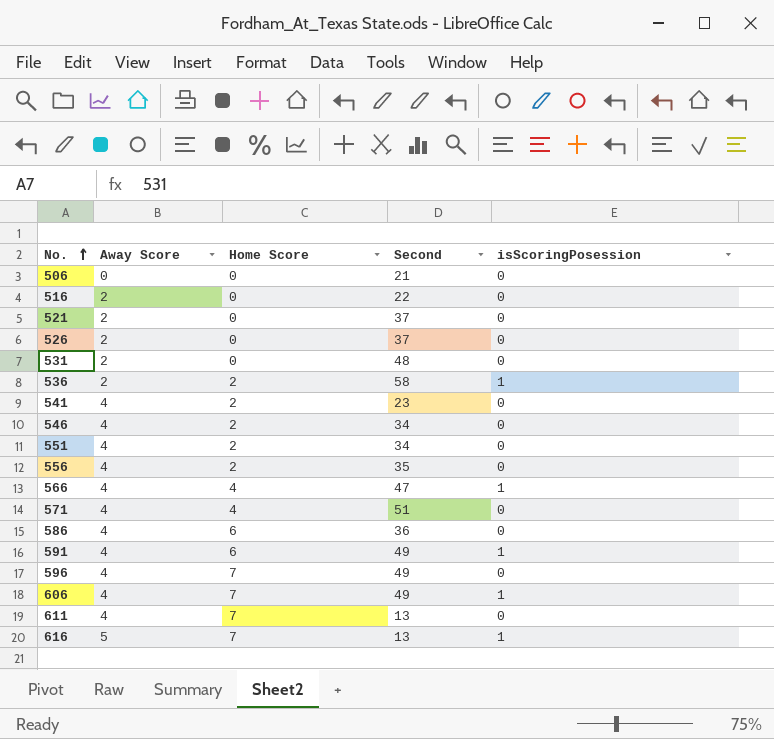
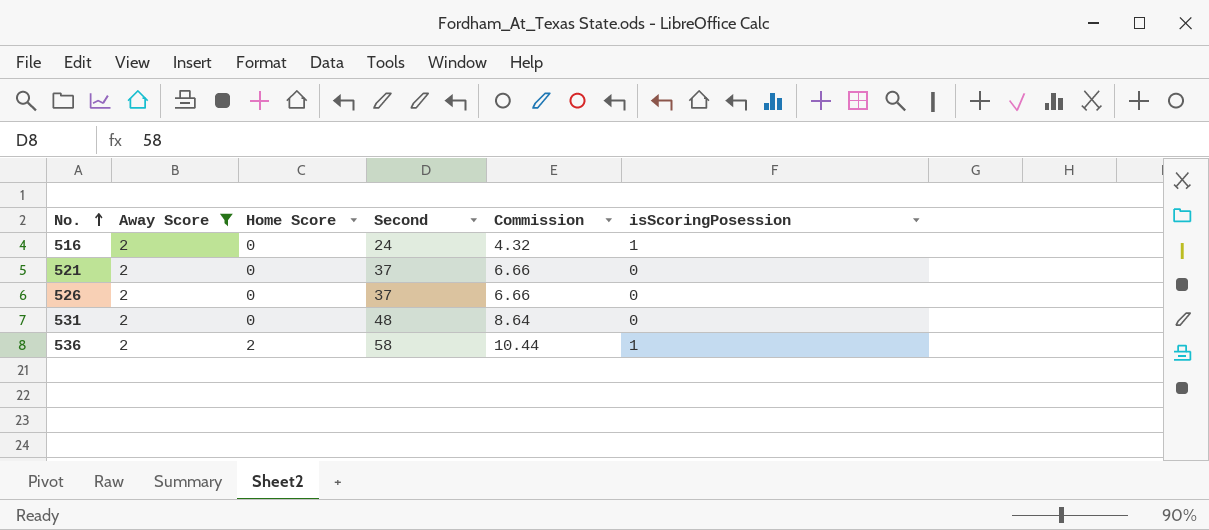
filter: none -> Away Score = 2
column Commission | formula: none -> [Second] * 0.18
516 | Second: 22 -> 24
516 | isScoringPosession: 0 -> 1

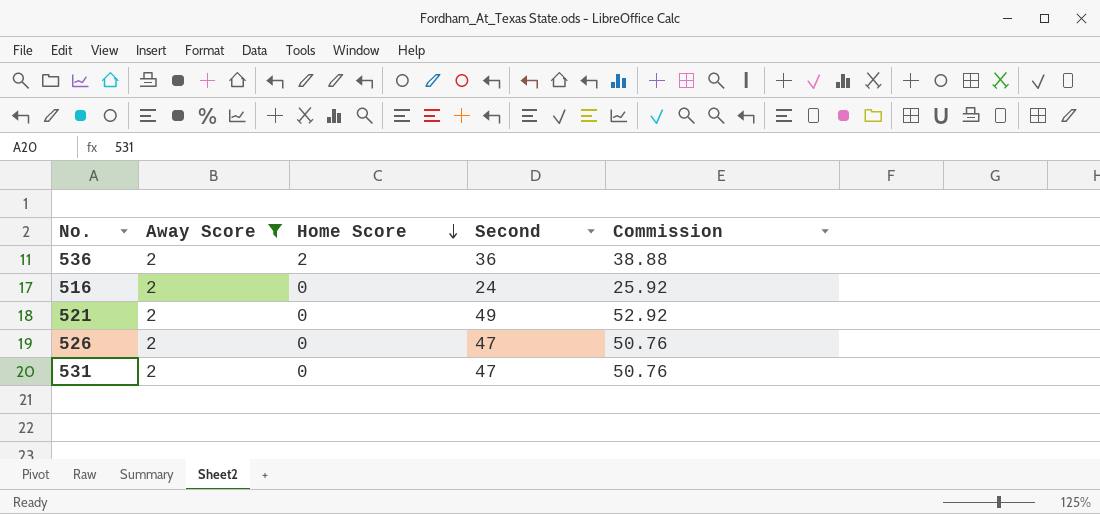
row order: No. ascending -> Home Score descending
column isScoringPosession | position: 6 -> none
column Commission | formula: [Second] * 0.18 -> [Second] * 1.08
536 | Second: 58 -> 36
521 | Second: 37 -> 49
526 | Second: 37 -> 47
531 | Second: 48 -> 47

